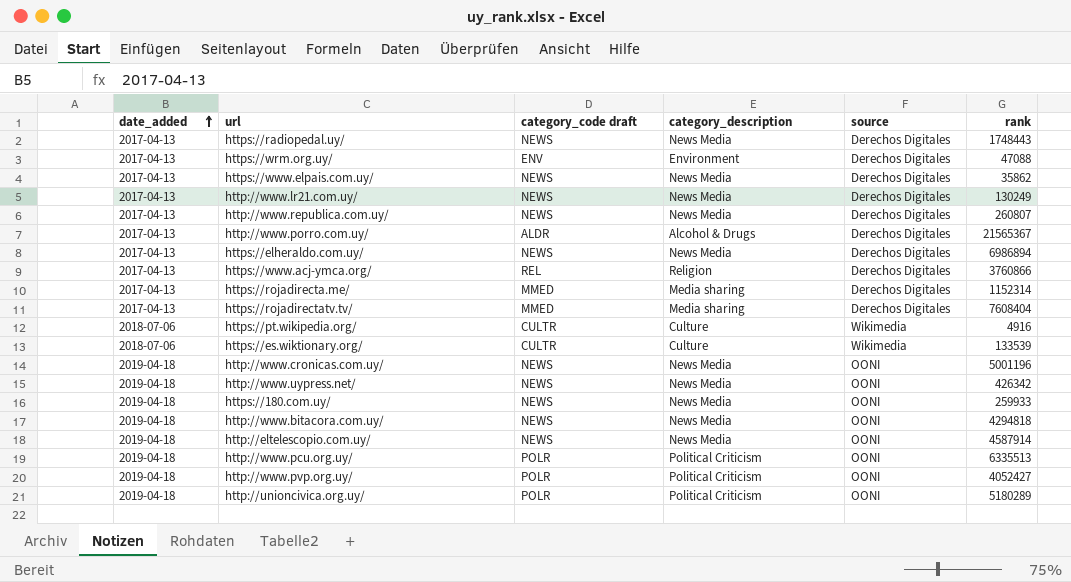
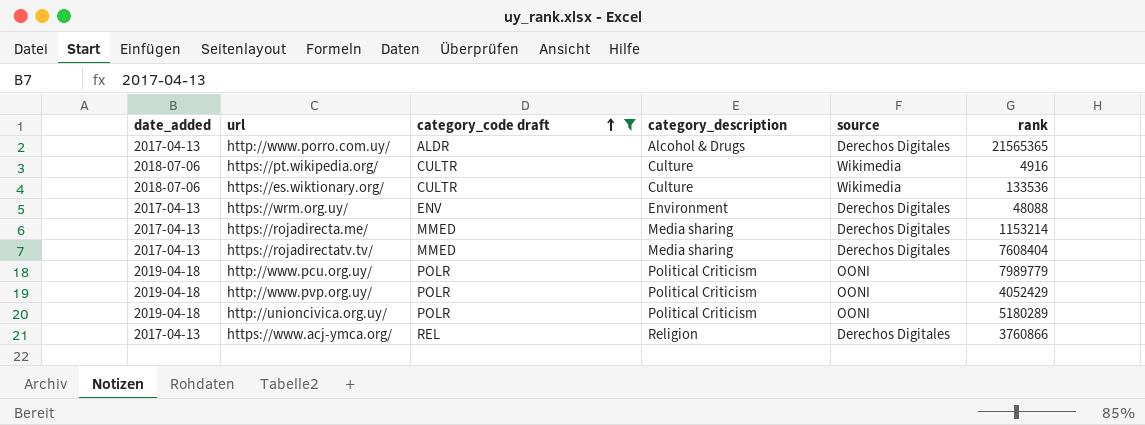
filter: none -> category_code draft != NEWS
row order: date_added ascending -> category_code draft ascending
http://www.porro.com.uy/ | rank: 21565367 -> 21565365
https://es.wiktionary.org/ | rank: 133539 -> 133536
https://wrm.org.uy/ | rank: 47088 -> 48088
https://rojadirecta.me/ | rank: 1152314 -> 1153214
http://www.pcu.org.uy/ | rank: 6335513 -> 7989779
http://www.pvp.org.uy/ | rank: 4052427 -> 4052429

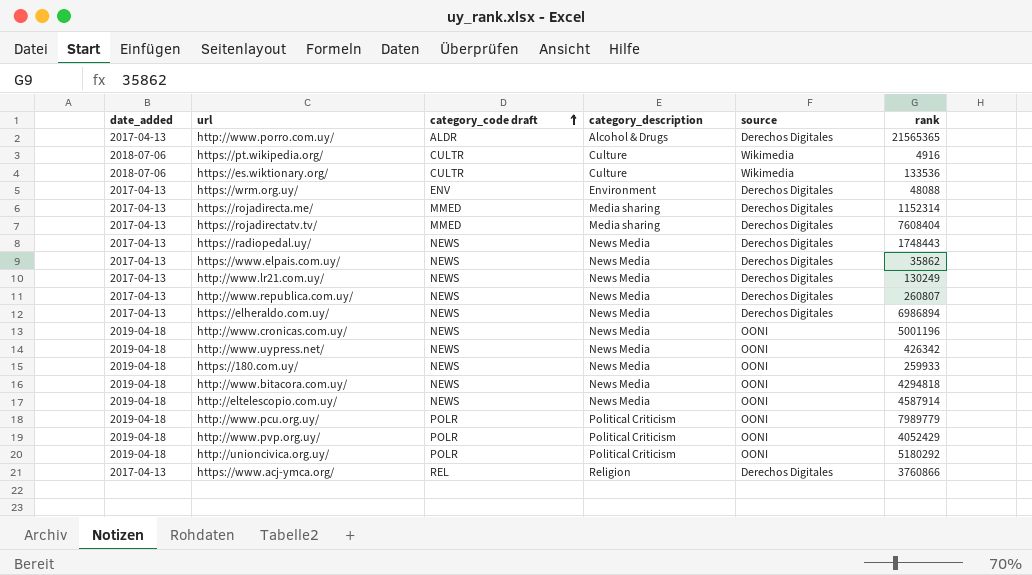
filter: category_code draft != NEWS -> none
https://rojadirecta.me/ | rank: 1153214 -> 1152314
http://unioncivica.org.uy/ | rank: 5180289 -> 5180292

